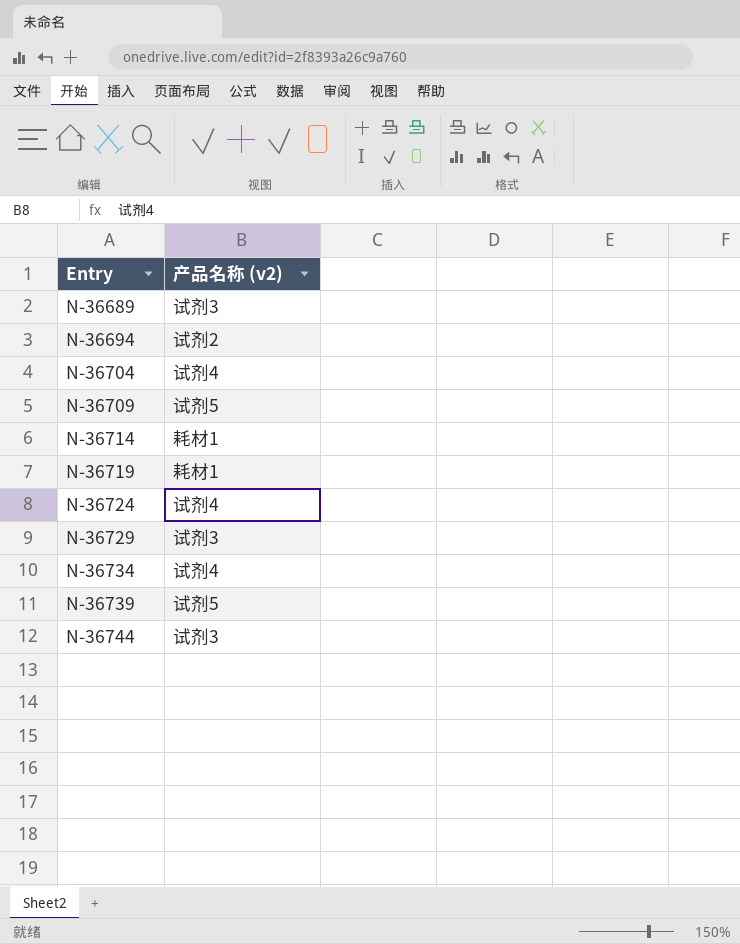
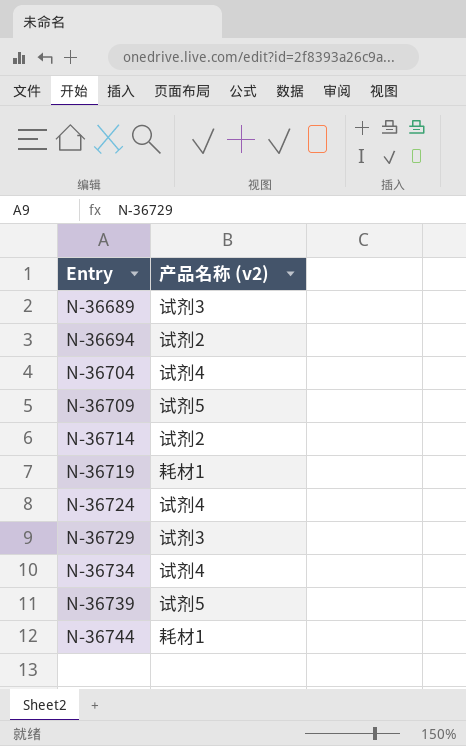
N-36714 | 产品名称 (v2): 耗材1 -> 试剂2
N-36744 | 产品名称 (v2): 试剂3 -> 耗材1

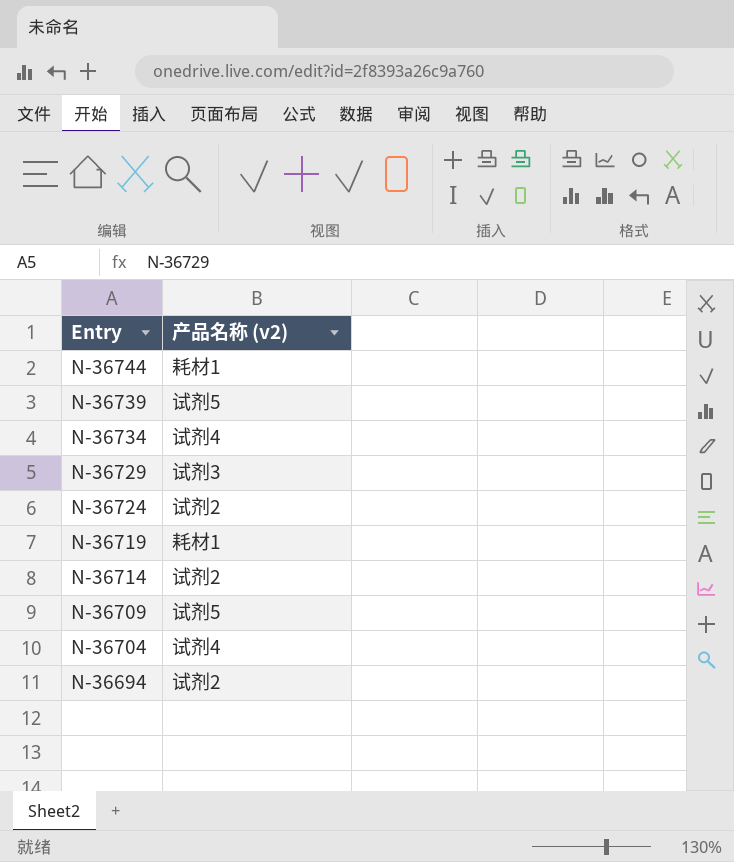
row order: Entry ascending -> Entry descending
row N-36689: 试剂3 -> none
N-36724 | 产品名称 (v2): 试剂4 -> 试剂2

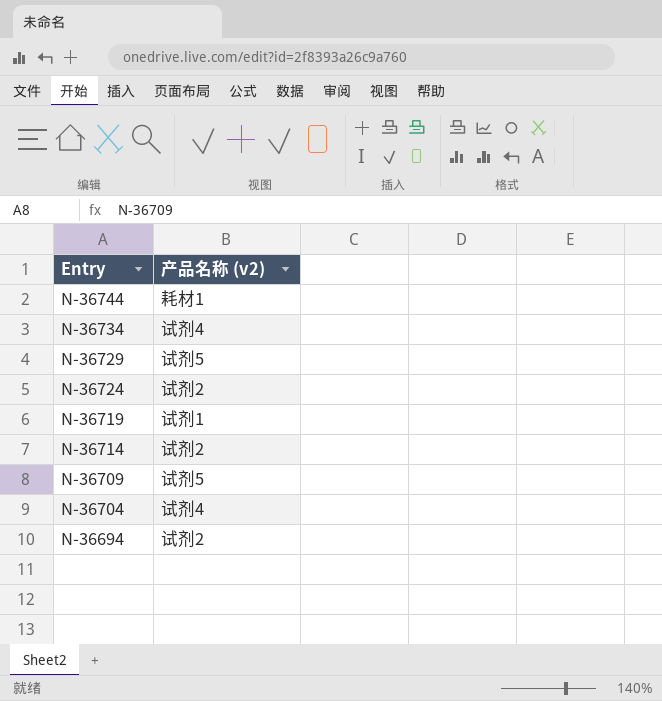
row N-36739: 试剂5 -> none
N-36729 | 产品名称 (v2): 试剂3 -> 试剂5
N-36719 | 产品名称 (v2): 耗材1 -> 试剂1

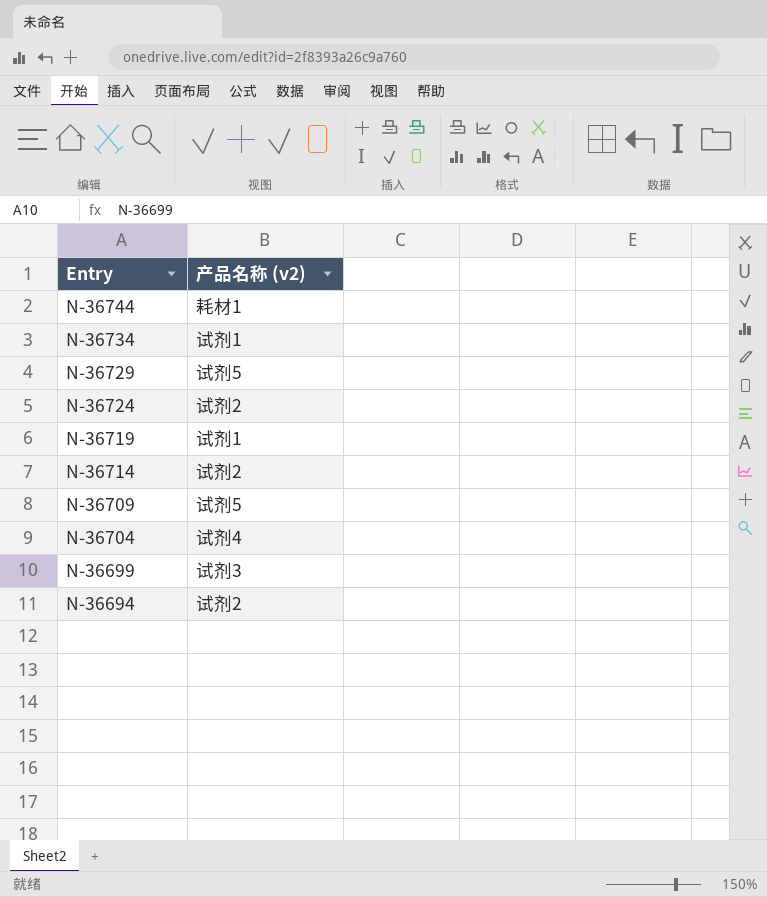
N-36734 | 产品名称 (v2): 试剂4 -> 试剂1
row N-36699: none -> 试剂3

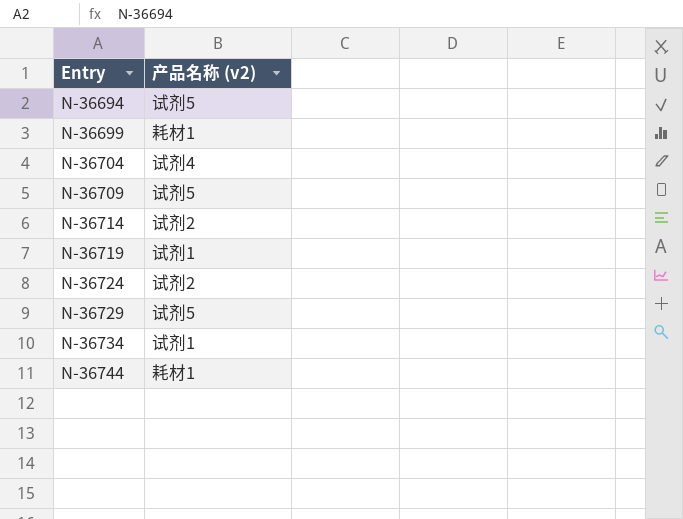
row order: Entry descending -> Entry ascending
N-36694 | 产品名称 (v2): 试剂2 -> 试剂5
N-36699 | 产品名称 (v2): 试剂3 -> 耗材1

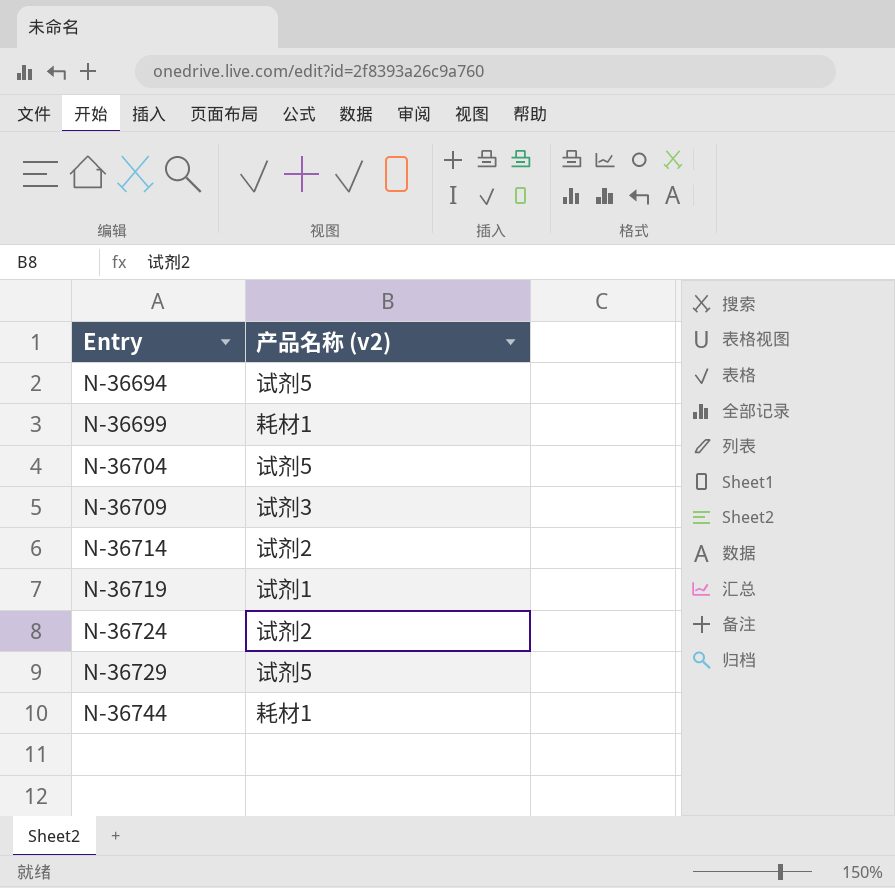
row N-36734: 试剂1 -> none
N-36704 | 产品名称 (v2): 试剂4 -> 试剂5
N-36709 | 产品名称 (v2): 试剂5 -> 试剂3

